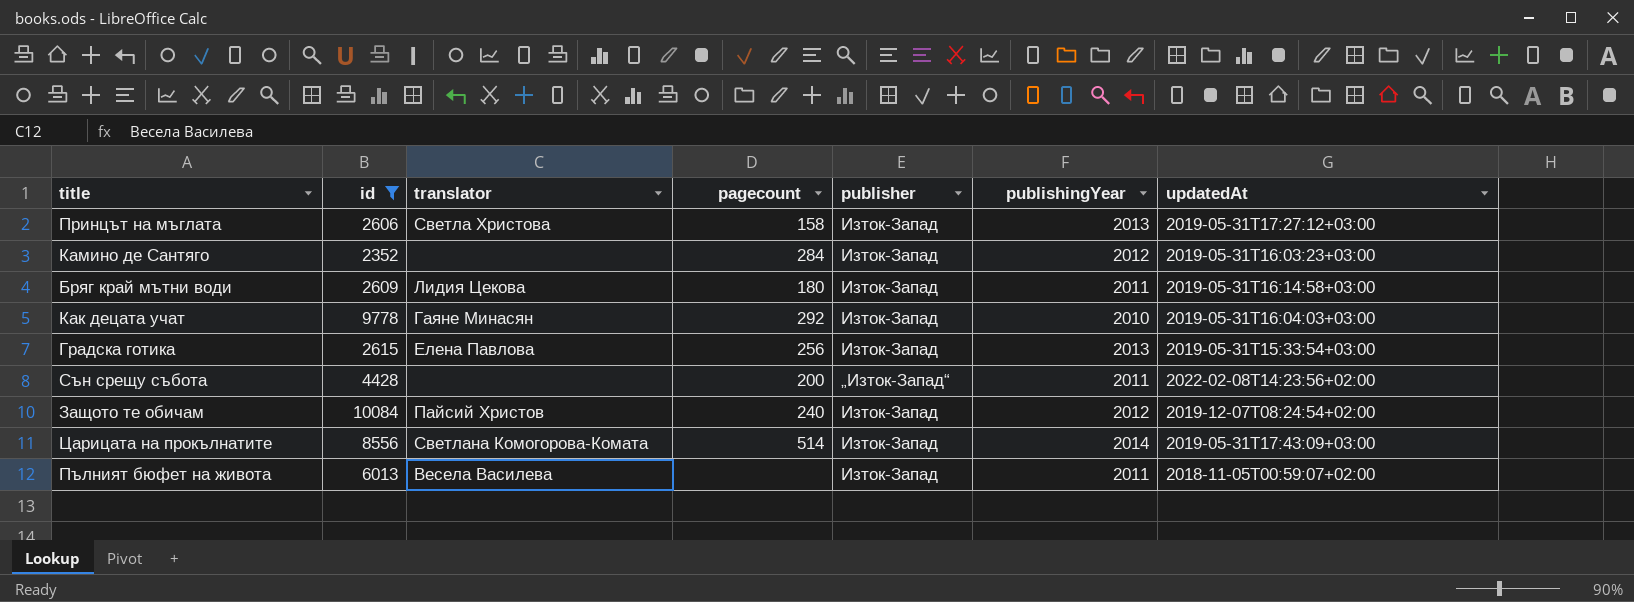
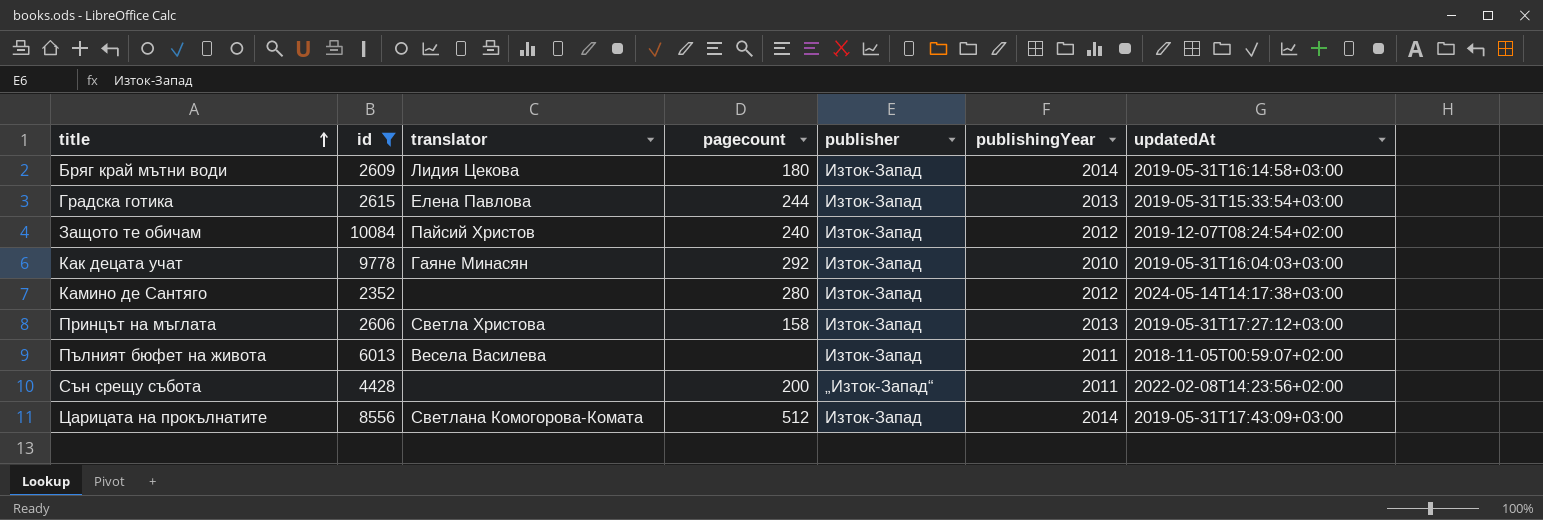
row order: none -> title ascending
Бряг край мътни води | publishingYear: 2011 -> 2014
Градска готика | pagecount: 256 -> 244
Камино де Сантяго | pagecount: 284 -> 280
Камино де Сантяго | updatedAt: 2019-05-31T16:03:23+03:00 -> 2024-05-14T14:17:38+03:00
Царицата на прокълнатите | pagecount: 514 -> 512

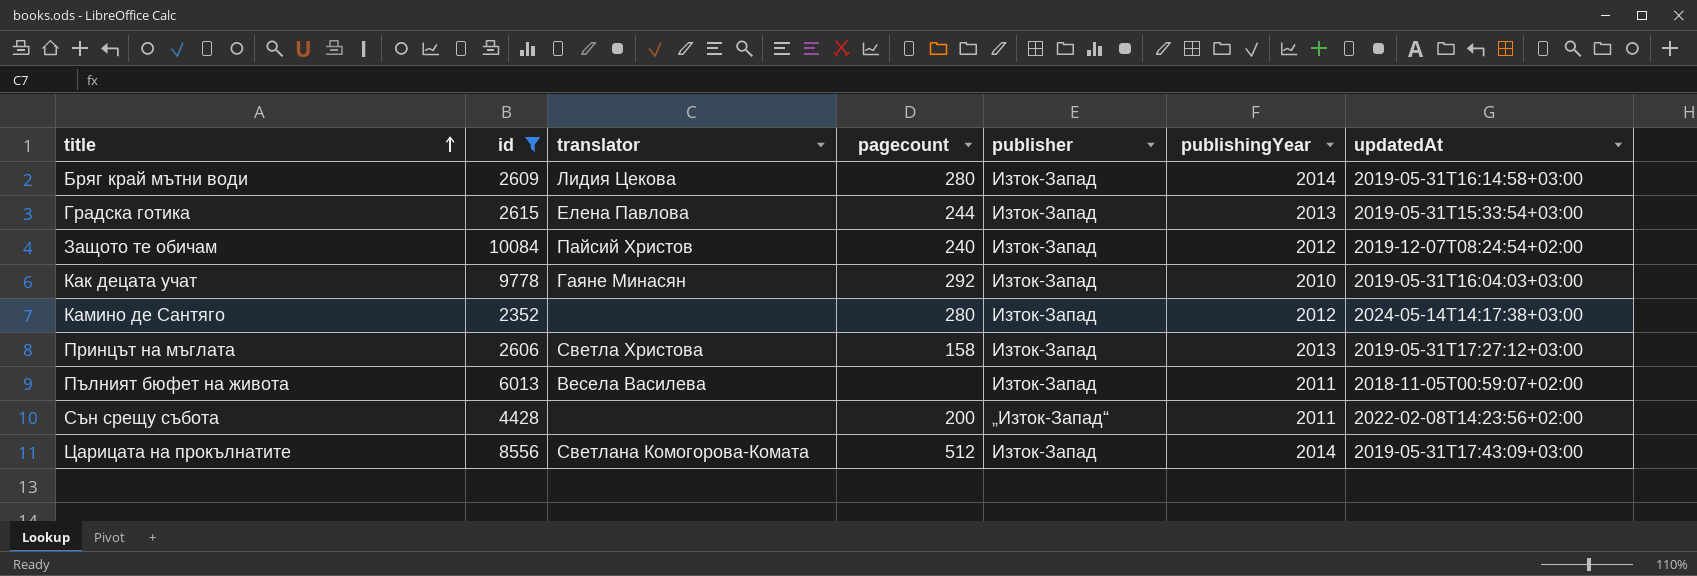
Бряг край мътни води | pagecount: 180 -> 280

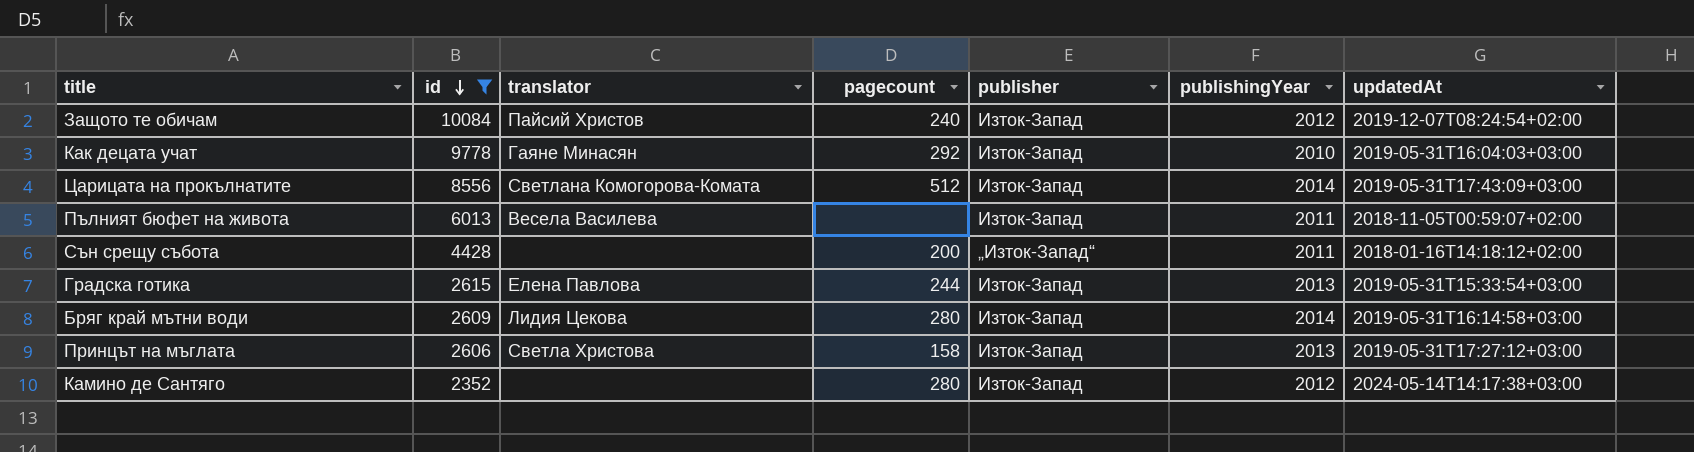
row order: title ascending -> id descending
Сън срещу събота | updatedAt: 2022-02-08T14:23:56+02:00 -> 2018-01-16T14:18:12+02:00

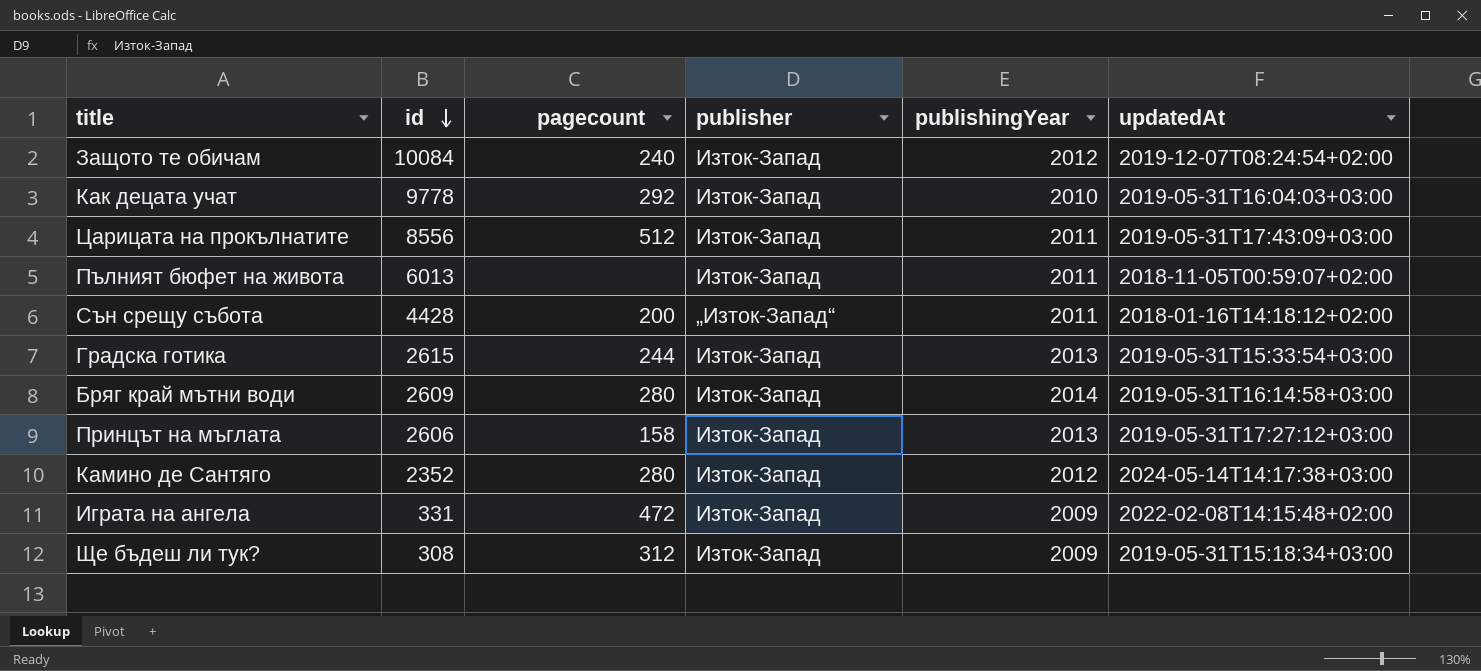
filter: id >= 2352 -> none
column translator | position: 3 -> none
Царицата на прокълнатите | publishingYear: 2014 -> 2011

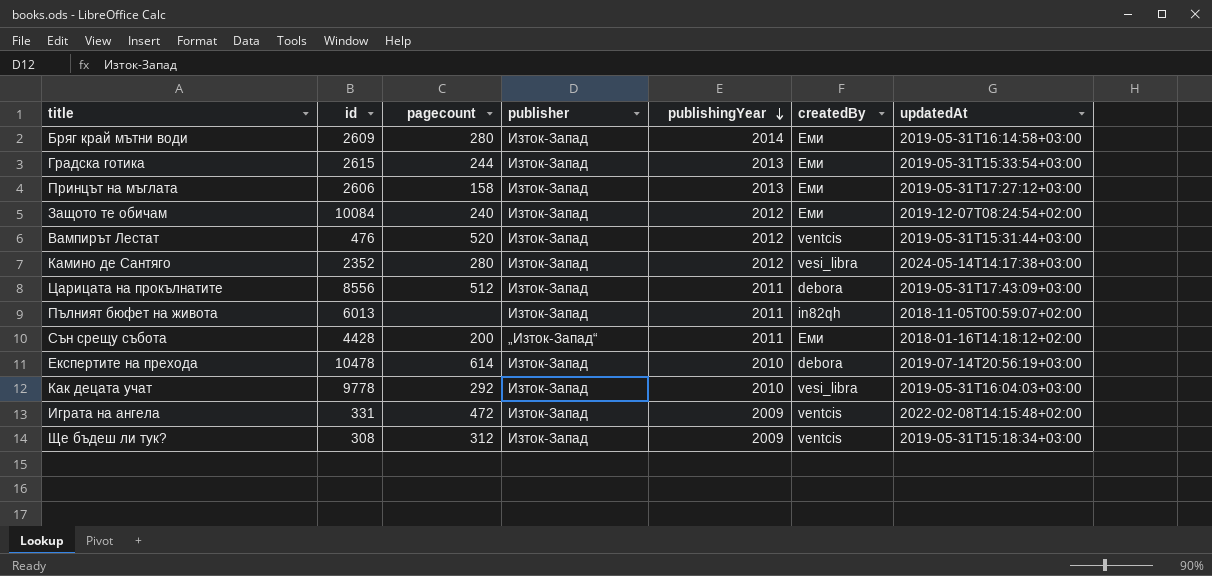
row order: id descending -> publishingYear descending
column createdBy | position: none -> 6
row Вампирът Лестат: none -> 476 | 520 | Изток-Запад | 2012 | ventcis | 2019-05-31T15:31:44+03:00
row Експертите на прехода: none -> 10478 | 614 | Изток-Запад | 2010 | debora | 2019-07-14T20:56:19+03:00

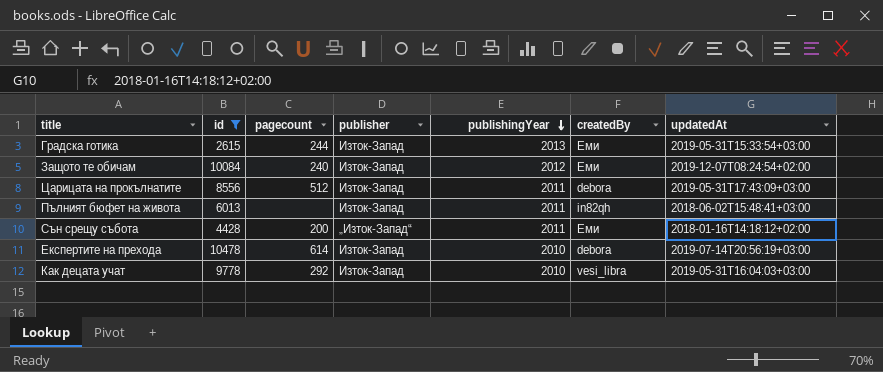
filter: none -> id >= 2615
Пълният бюфет на живота | updatedAt: 2018-11-05T00:59:07+02:00 -> 2018-06-02T15:48:41+03:00

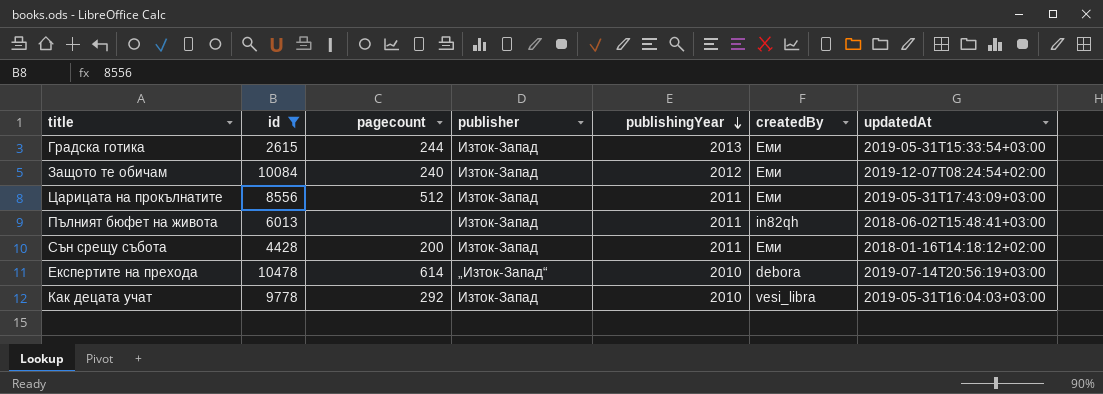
Царицата на прокълнатите | createdBy: debora -> Еми
Сън срещу събота | publisher: „Изток-Запад“ -> Изток-Запад
Експертите на прехода | publisher: Изток-Запад -> „Изток-Запад“

